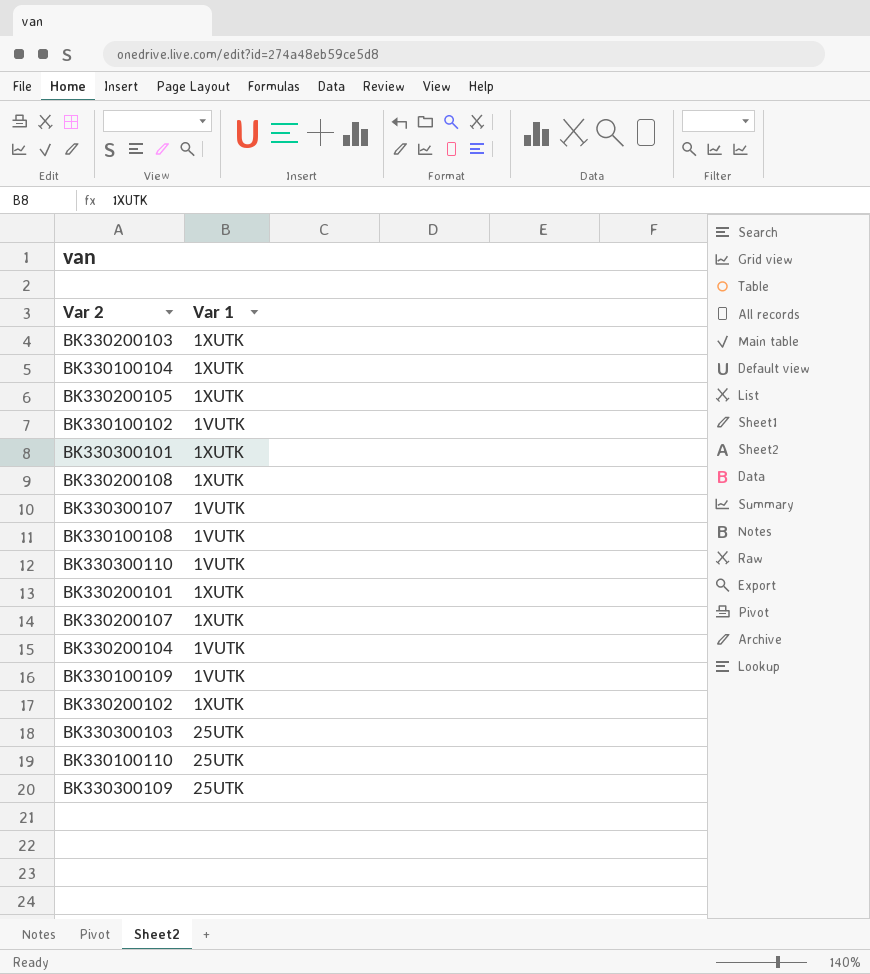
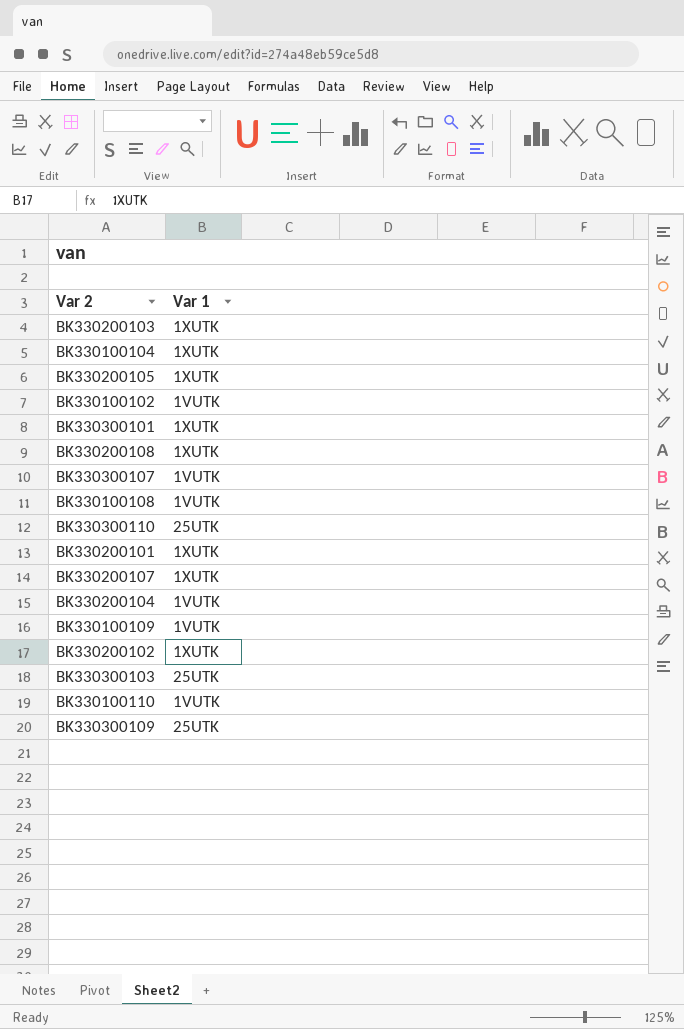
BK330300110 | Var 1: 1VUTK -> 25UTK
BK330100110 | Var 1: 25UTK -> 1VUTK

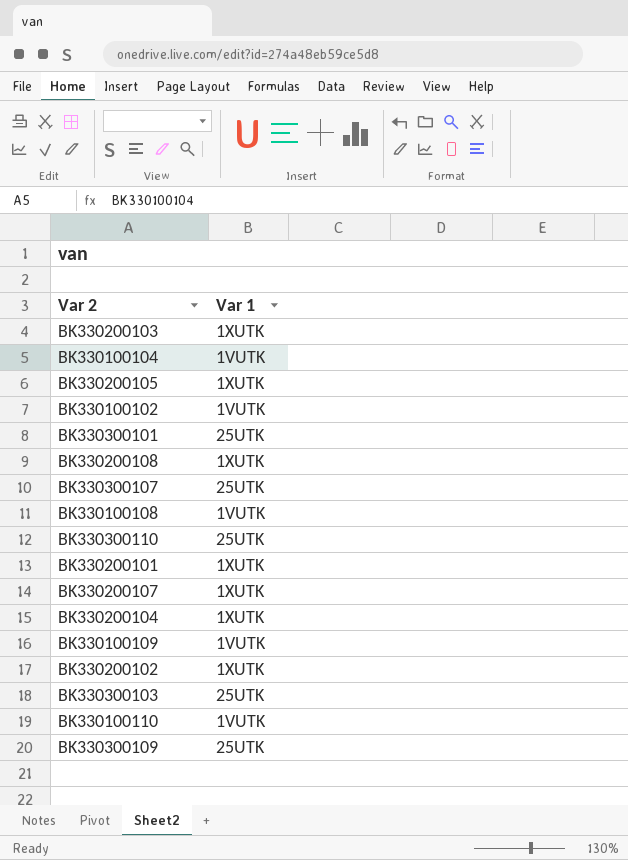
BK330100104 | Var 1: 1XUTK -> 1VUTK
BK330300101 | Var 1: 1XUTK -> 25UTK
BK330300107 | Var 1: 1VUTK -> 25UTK
BK330200104 | Var 1: 1VUTK -> 1XUTK

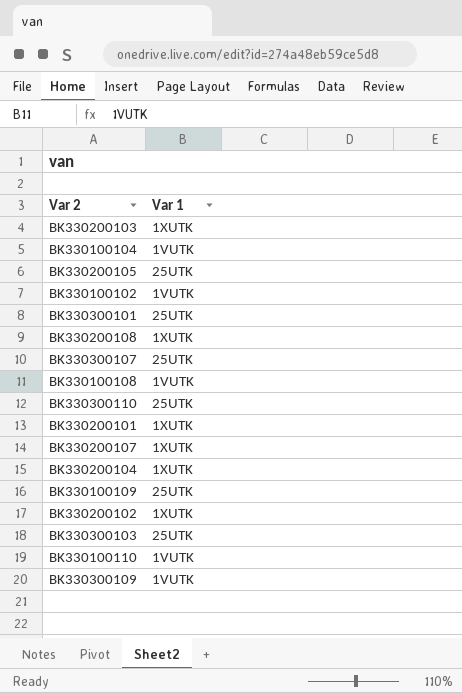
BK330200105 | Var 1: 1XUTK -> 25UTK
BK330100109 | Var 1: 1VUTK -> 25UTK
BK330300109 | Var 1: 25UTK -> 1VUTK

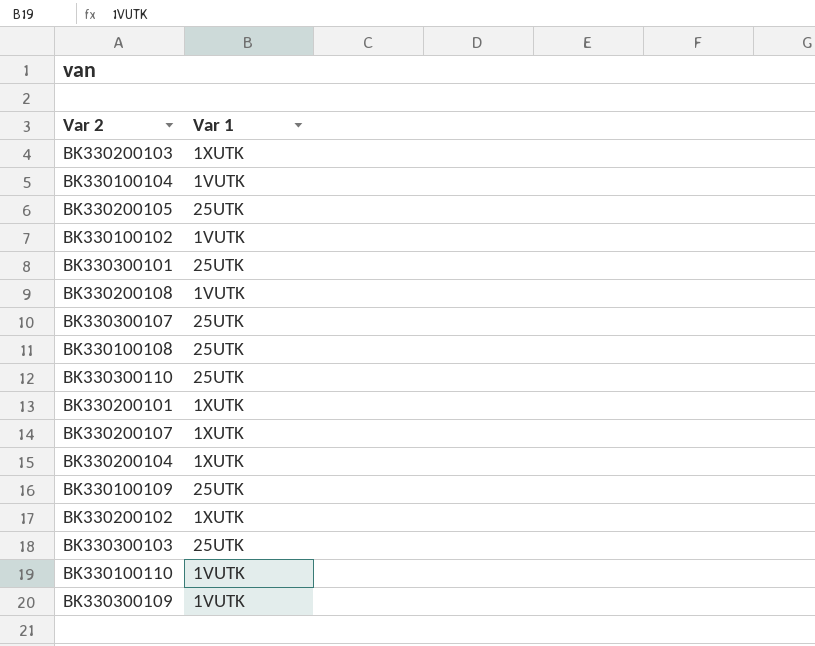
BK330200108 | Var 1: 1XUTK -> 1VUTK
BK330100108 | Var 1: 1VUTK -> 25UTK

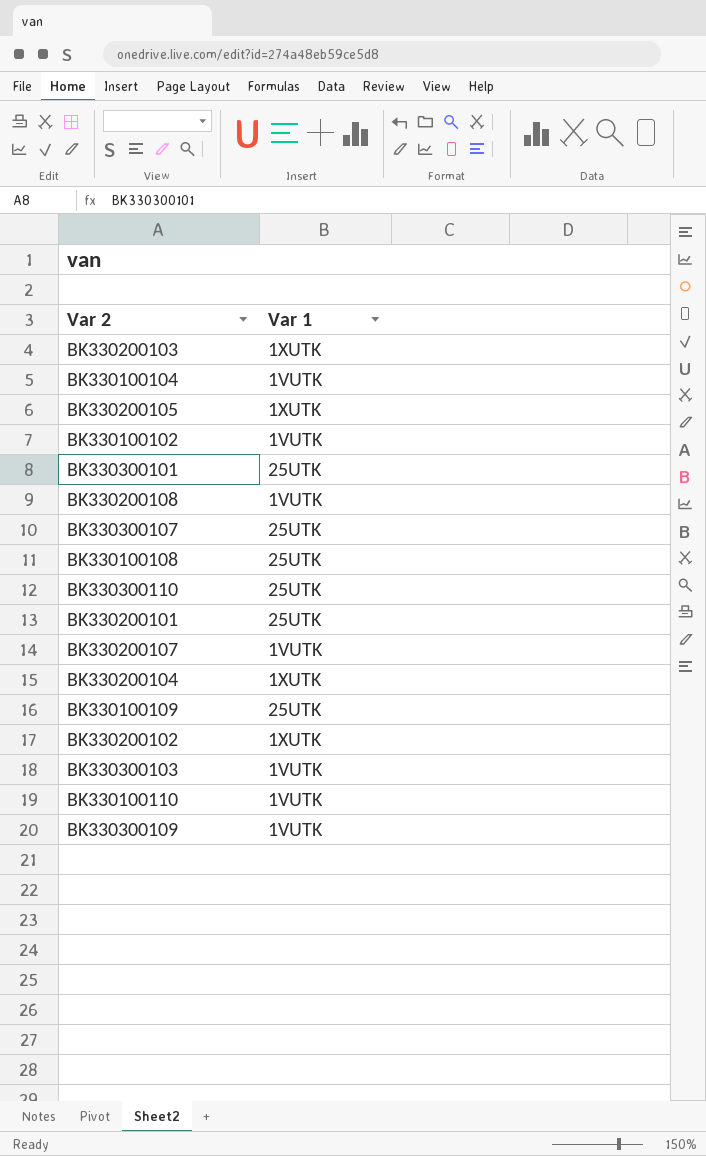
BK330200105 | Var 1: 25UTK -> 1XUTK
BK330200101 | Var 1: 1XUTK -> 25UTK
BK330200107 | Var 1: 1XUTK -> 1VUTK
BK330300103 | Var 1: 25UTK -> 1VUTK

